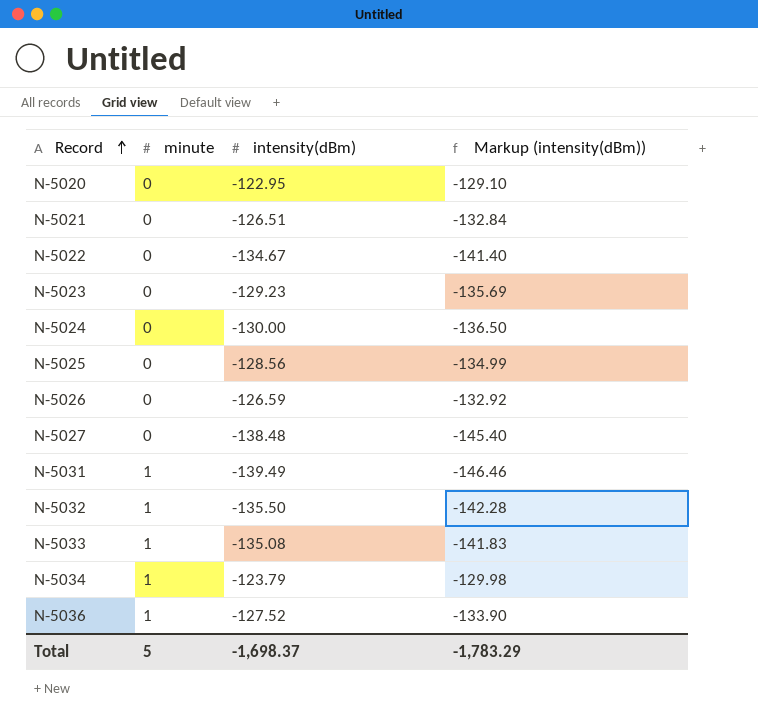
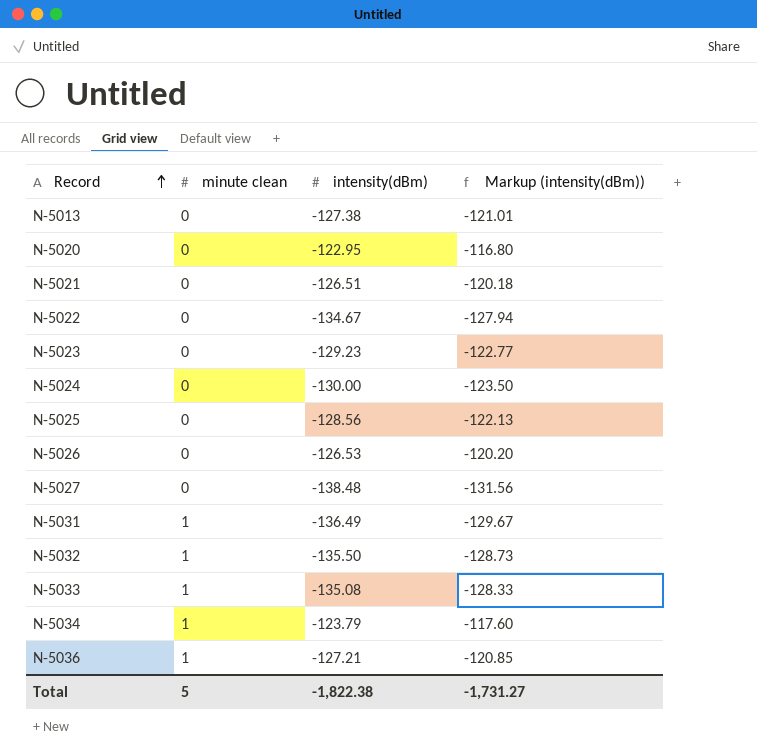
column name: minute -> minute clean
column Markup (intensity(dBm)) | formula: [intensity(dBm)] * 1.05 -> [intensity(dBm)] * 0.95
row N-5013: none -> 0 | -127.38 | -121.01
N-5026 | intensity(dBm): -126.59 -> -126.53
N-5031 | intensity(dBm): -139.49 -> -136.49
N-5036 | intensity(dBm): -127.52 -> -127.21
Total | intensity(dBm): -1,698.37 -> -1,822.38
Total | Markup (intensity(dBm)): -1,783.29 -> -1,731.27

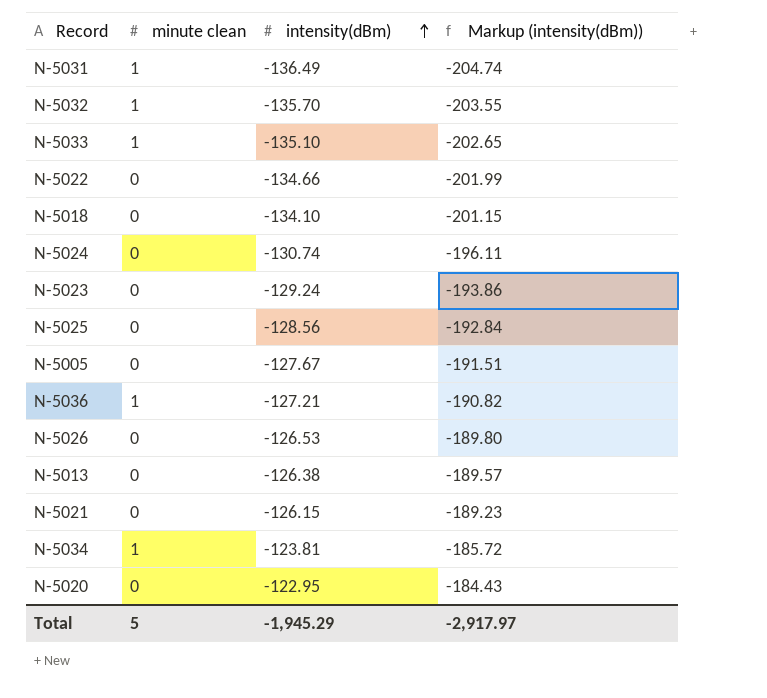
row order: Record ascending -> intensity(dBm) ascending
column Markup (intensity(dBm)) | formula: [intensity(dBm)] * 0.95 -> [intensity(dBm)] * 1.5
row N-5027: 0 | -138.48 | -131.56 -> none
N-5032 | intensity(dBm): -135.50 -> -135.70
N-5033 | intensity(dBm): -135.08 -> -135.10
N-5022 | intensity(dBm): -134.67 -> -134.66
row N-5018: none -> 0 | -134.10 | -201.15
N-5024 | intensity(dBm): -130.00 -> -130.74
N-5023 | intensity(dBm): -129.23 -> -129.24
row N-5005: none -> 0 | -127.67 | -191.51
N-5013 | intensity(dBm): -127.38 -> -126.38
N-5021 | intensity(dBm): -126.51 -> -126.15
N-5034 | intensity(dBm): -123.79 -> -123.81
Total | intensity(dBm): -1,822.38 -> -1,945.29
Total | Markup (intensity(dBm)): -1,731.27 -> -2,917.97

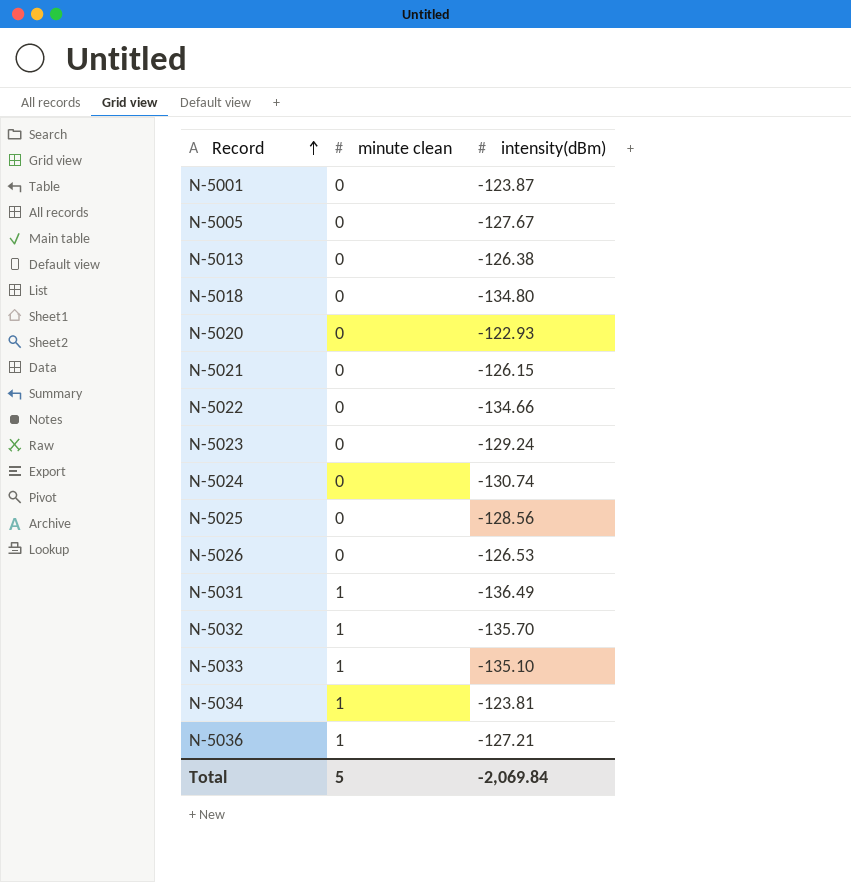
row order: intensity(dBm) ascending -> Record ascending
column Markup (intensity(dBm)) | formula: [intensity(dBm)] * 1.5 -> none
row N-5001: none -> 0 | -123.87
N-5018 | intensity(dBm): -134.10 -> -134.80
N-5020 | intensity(dBm): -122.95 -> -122.93
Total | intensity(dBm): -1,945.29 -> -2,069.84

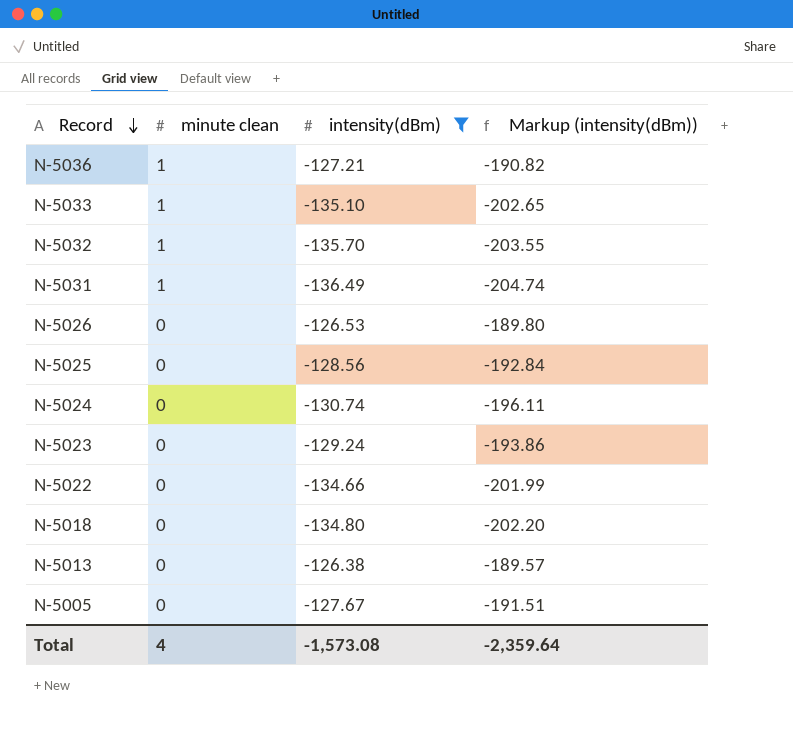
filter: none -> intensity(dBm) <= -126.38
row order: Record ascending -> Record descending
column Markup (intensity(dBm)) | formula: none -> [intensity(dBm)] * 1.5
Total | minute clean: 5 -> 4
Total | intensity(dBm): -2,069.84 -> -1,573.08

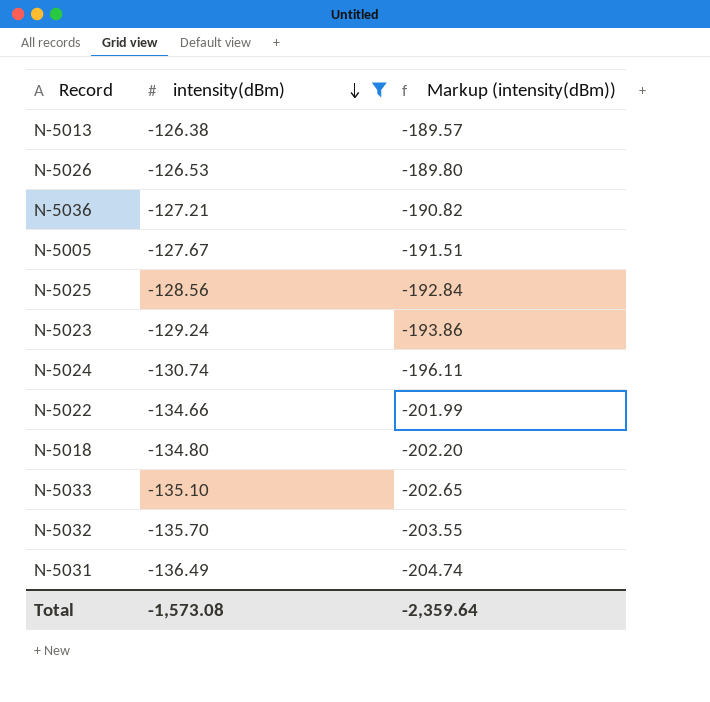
row order: Record descending -> intensity(dBm) descending
column minute clean | position: 2 -> none

